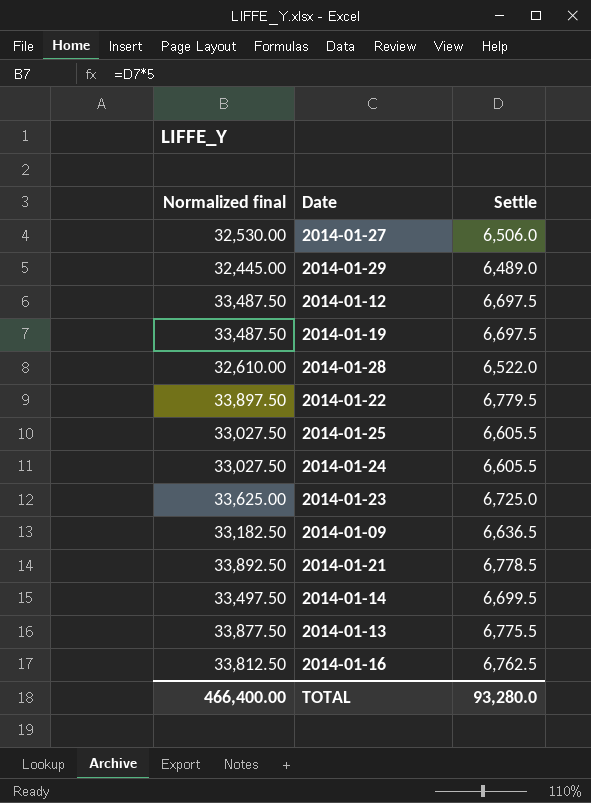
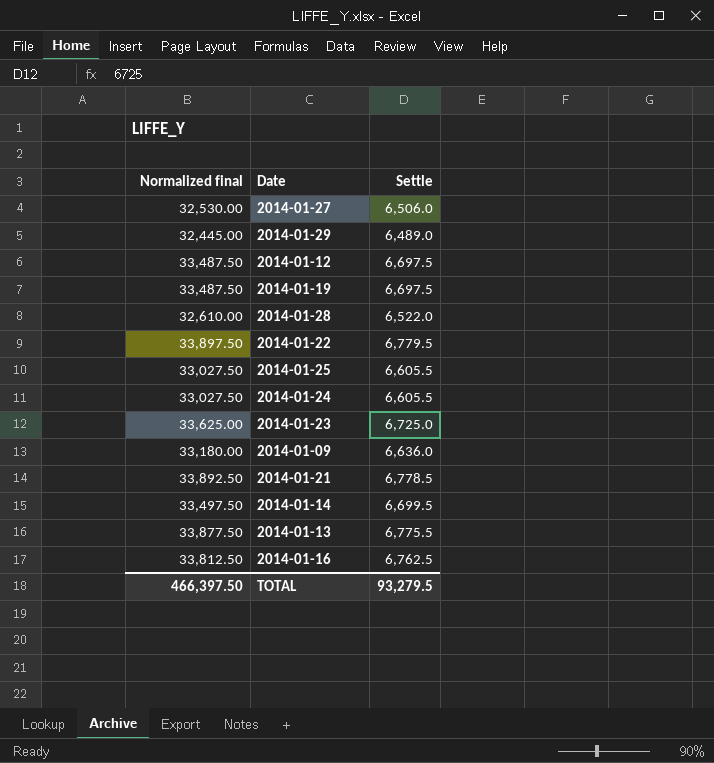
2014-01-09 | Normalized final: 33,182.50 -> 33,180.00
2014-01-09 | Settle: 6,636.5 -> 6,636.0
TOTAL | Normalized final: 466,400.00 -> 466,397.50
TOTAL | Settle: 93,280.0 -> 93,279.5

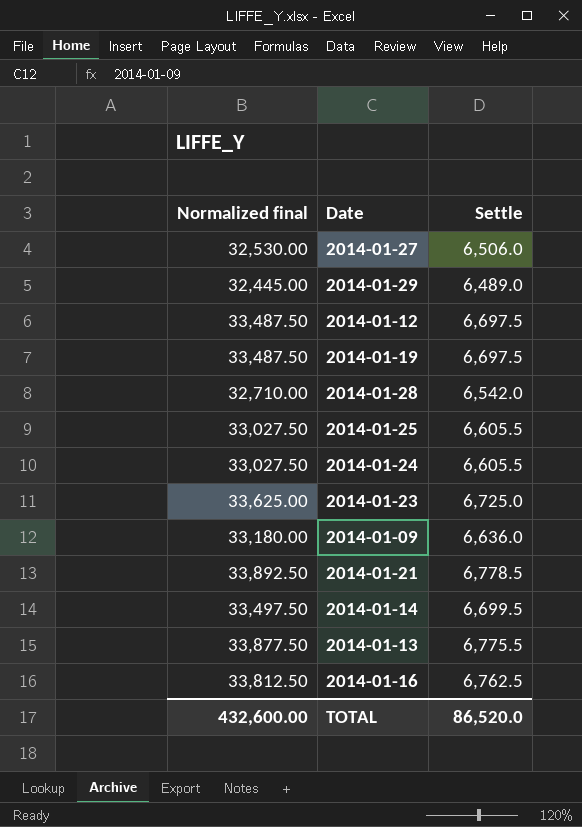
row 2014-01-22: 33,897.50 | 6,779.5 -> none
2014-01-28 | Normalized final: 32,610.00 -> 32,710.00
2014-01-28 | Settle: 6,522.0 -> 6,542.0
TOTAL | Normalized final: 466,397.50 -> 432,600.00
TOTAL | Settle: 93,279.5 -> 86,520.0

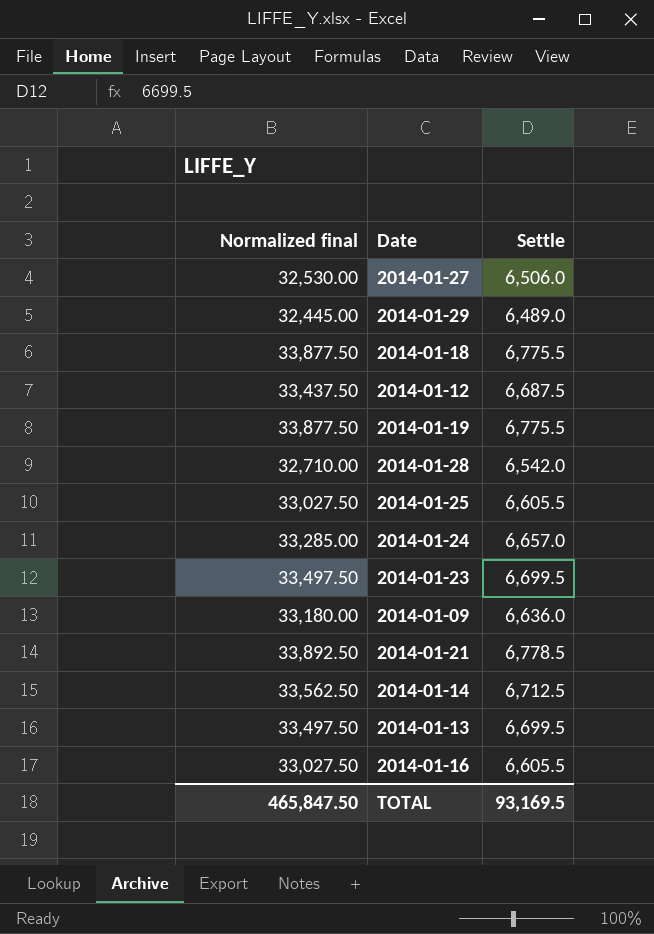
row 2014-01-18: none -> 33,877.50 | 6,775.5
2014-01-12 | Normalized final: 33,487.50 -> 33,437.50
2014-01-12 | Settle: 6,697.5 -> 6,687.5
2014-01-19 | Normalized final: 33,487.50 -> 33,877.50
2014-01-19 | Settle: 6,697.5 -> 6,775.5
2014-01-24 | Normalized final: 33,027.50 -> 33,285.00
2014-01-24 | Settle: 6,605.5 -> 6,657.0
2014-01-23 | Normalized final: 33,625.00 -> 33,497.50
2014-01-23 | Settle: 6,725.0 -> 6,699.5
2014-01-14 | Normalized final: 33,497.50 -> 33,562.50
2014-01-14 | Settle: 6,699.5 -> 6,712.5
2014-01-13 | Normalized final: 33,877.50 -> 33,497.50
2014-01-13 | Settle: 6,775.5 -> 6,699.5
2014-01-16 | Normalized final: 33,812.50 -> 33,027.50
2014-01-16 | Settle: 6,762.5 -> 6,605.5
TOTAL | Normalized final: 432,600.00 -> 465,847.50
TOTAL | Settle: 86,520.0 -> 93,169.5

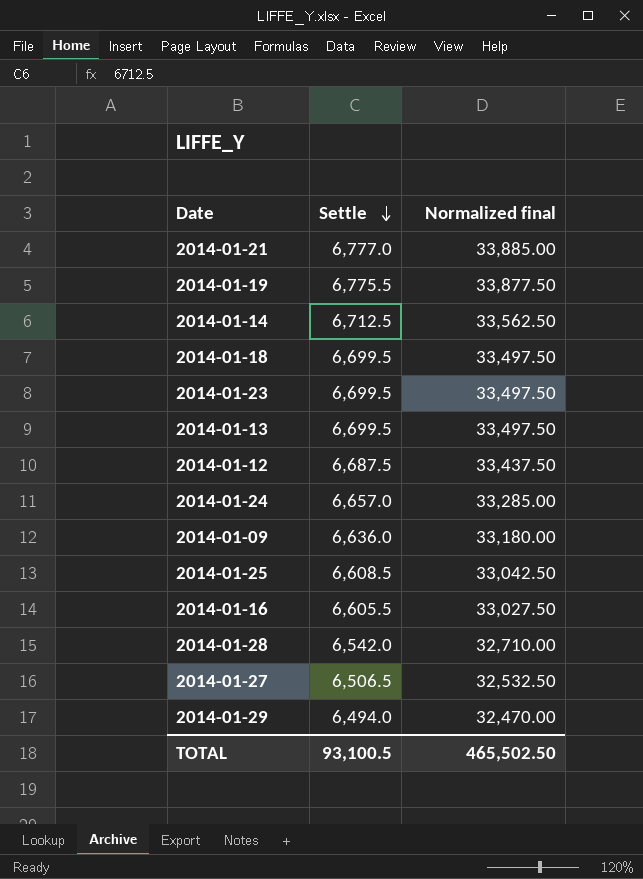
row order: none -> Settle descending
column Normalized final | position: 1 -> 3
2014-01-21 | Settle: 6,778.5 -> 6,777.0
2014-01-21 | Normalized final: 33,892.50 -> 33,885.00
2014-01-18 | Settle: 6,775.5 -> 6,699.5
2014-01-18 | Normalized final: 33,877.50 -> 33,497.50
2014-01-25 | Settle: 6,605.5 -> 6,608.5
2014-01-25 | Normalized final: 33,027.50 -> 33,042.50
2014-01-27 | Settle: 6,506.0 -> 6,506.5
2014-01-27 | Normalized final: 32,530.00 -> 32,532.50
2014-01-29 | Settle: 6,489.0 -> 6,494.0
2014-01-29 | Normalized final: 32,445.00 -> 32,470.00
TOTAL | Settle: 93,169.5 -> 93,100.5
TOTAL | Normalized final: 465,847.50 -> 465,502.50

